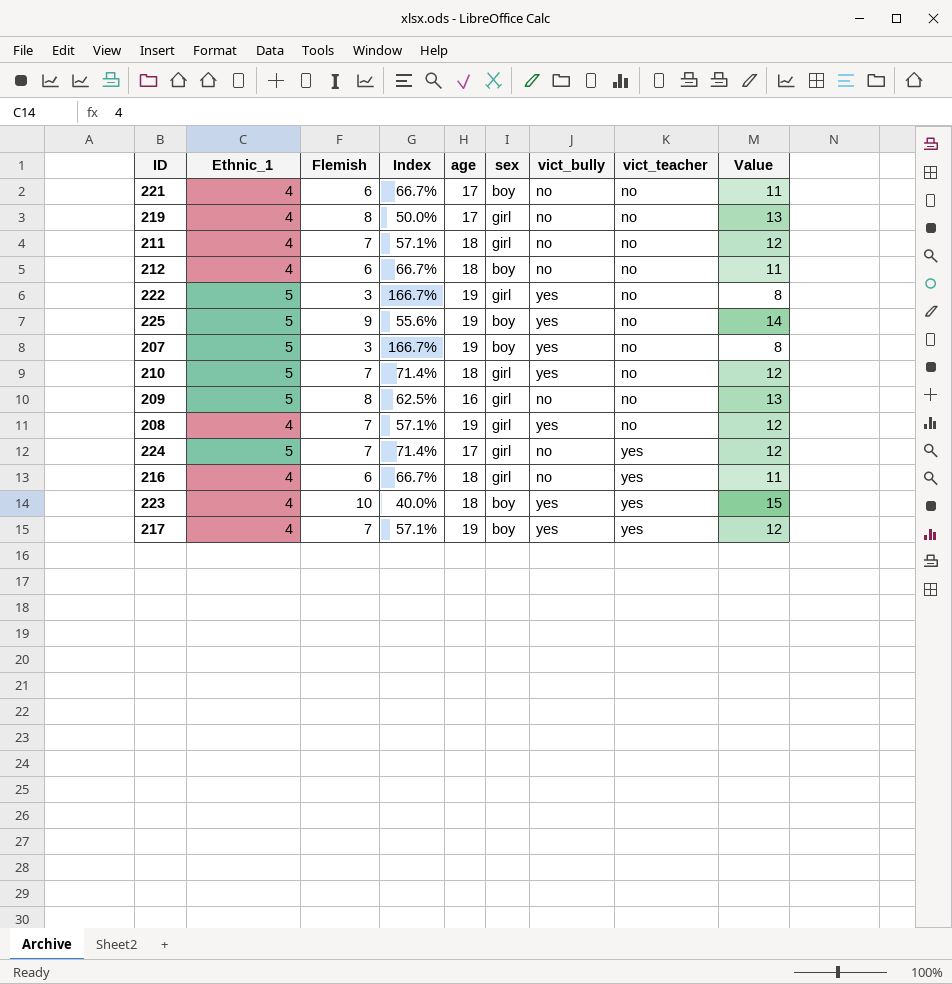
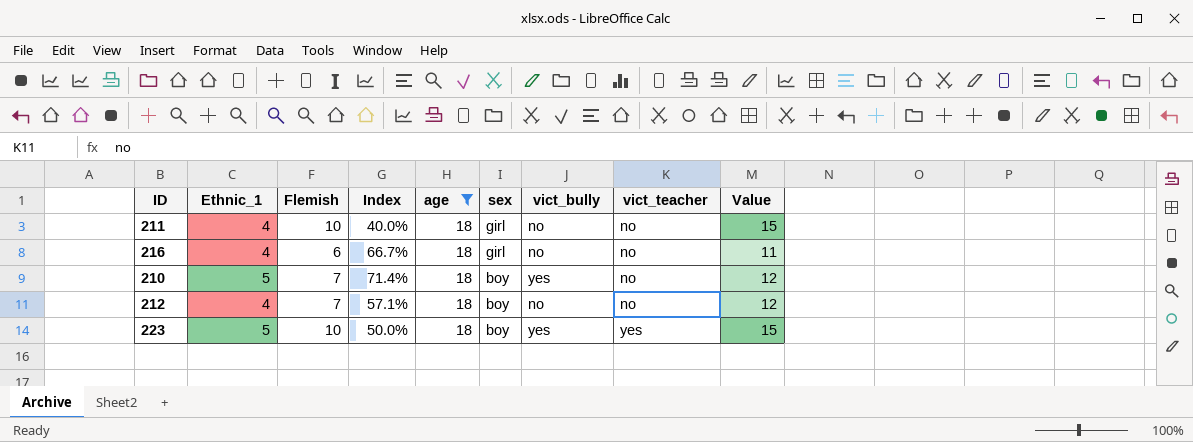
filter: none -> age = 18
row order: vict_teacher ascending -> sex descending
211 | Flemish: 7 -> 10
211 | Index: 57.1% -> 40.0%
211 | Value: 12 -> 15
216 | vict_teacher: yes -> no
210 | sex: girl -> boy
212 | Flemish: 6 -> 7
212 | Index: 66.7% -> 57.1%
212 | Value: 11 -> 12
223 | Ethnic_1: 4 -> 5
223 | Index: 40.0% -> 50.0%

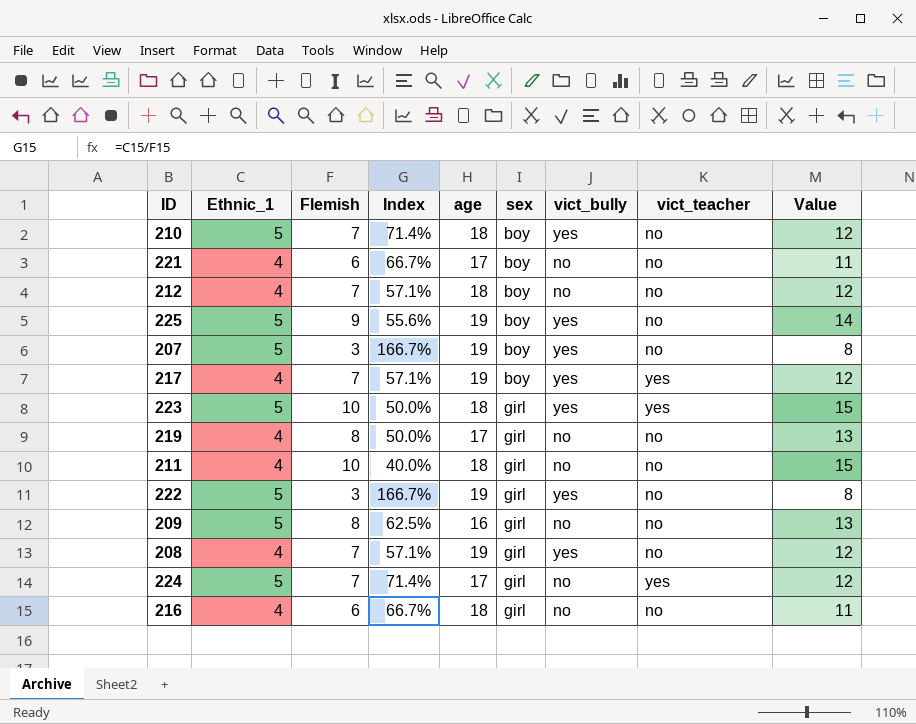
filter: age = 18 -> none
row order: sex descending -> sex ascending
223 | sex: boy -> girl

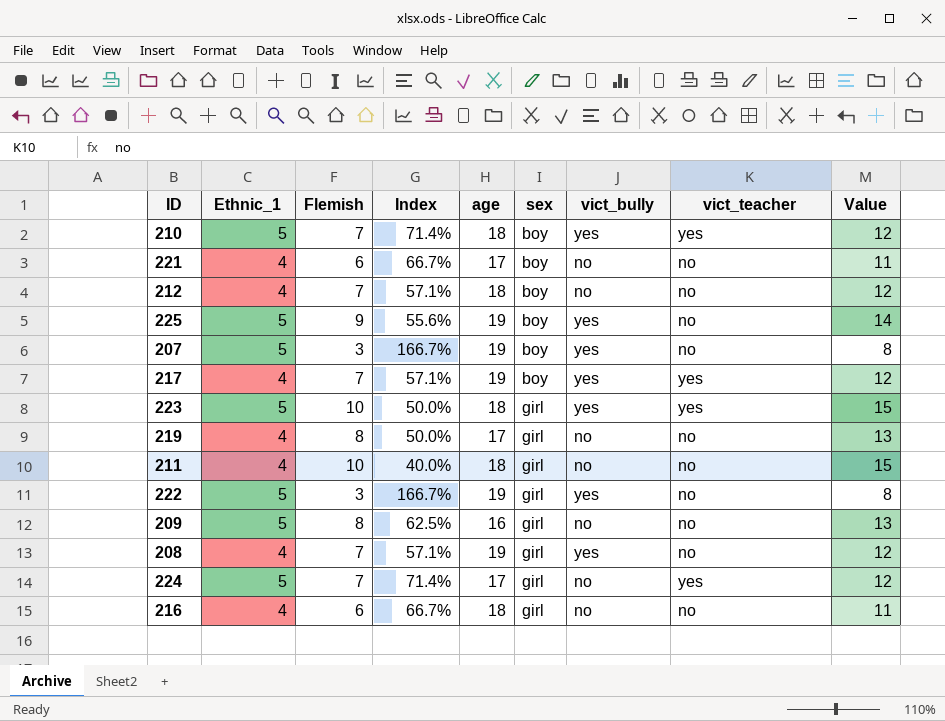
210 | vict_teacher: no -> yes

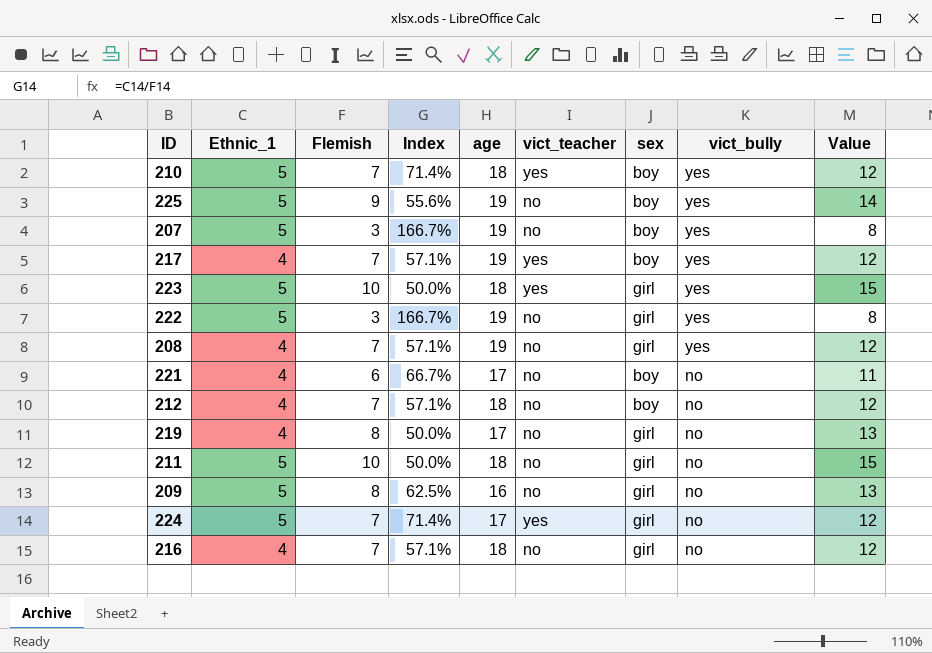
row order: sex ascending -> vict_bully descending
column vict_teacher | position: 8 -> 6
211 | Ethnic_1: 4 -> 5
211 | Index: 40.0% -> 50.0%
216 | Flemish: 6 -> 7
216 | Index: 66.7% -> 57.1%
216 | Value: 11 -> 12

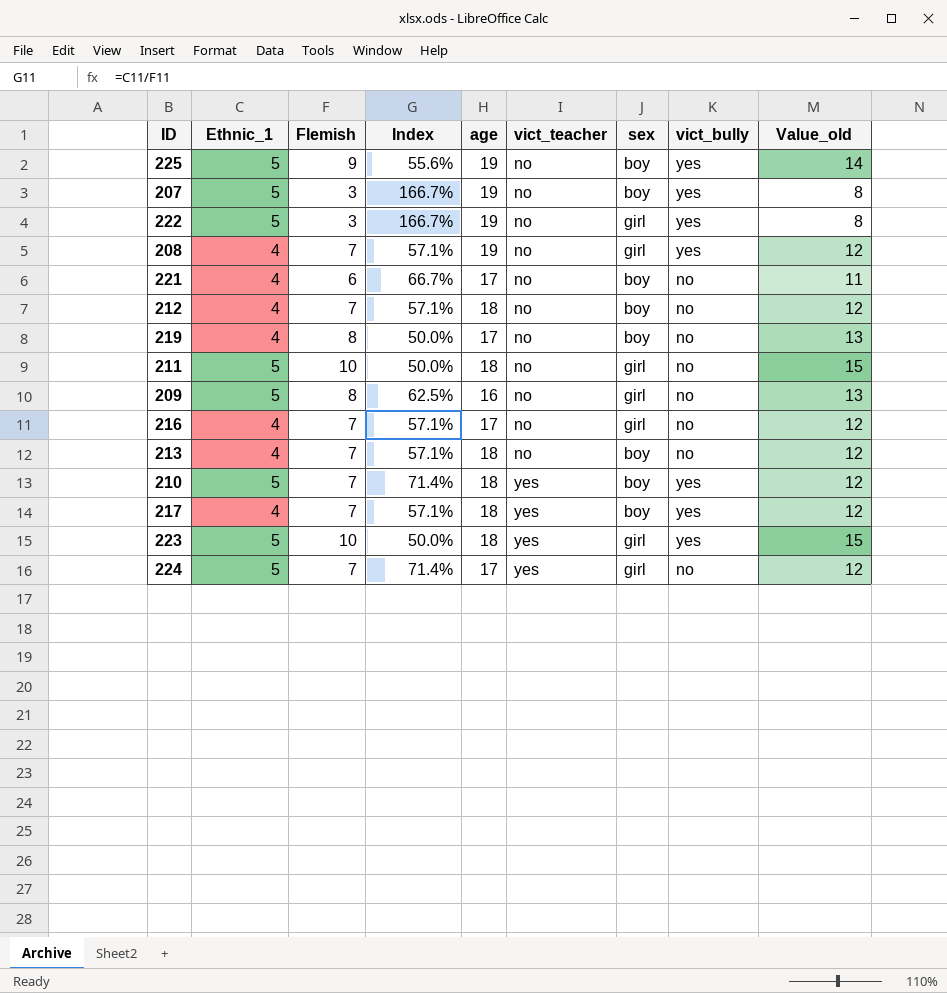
row order: vict_bully descending -> vict_teacher ascending
column name: Value -> Value_old
219 | sex: girl -> boy
216 | age: 18 -> 17
row 213: none -> 4 | 7 | 57.1% | 18 | no | boy | no | 12
217 | age: 19 -> 18

